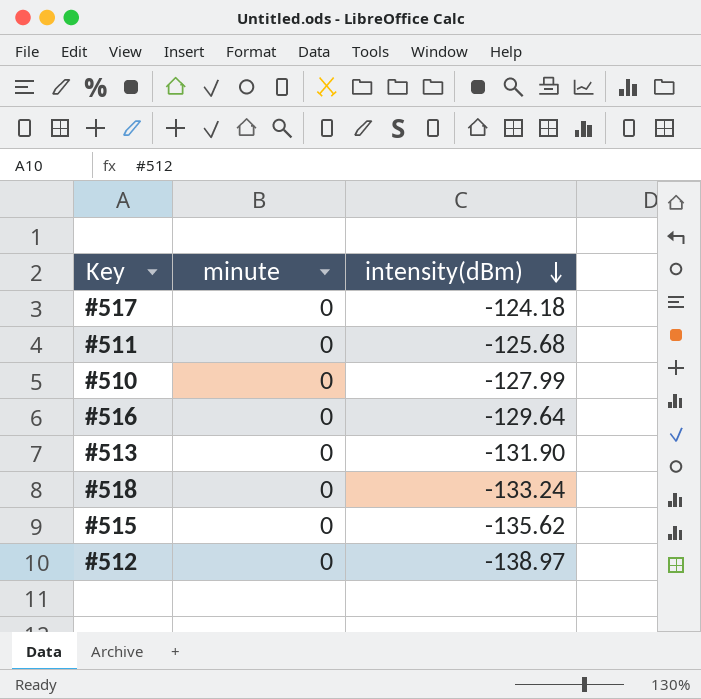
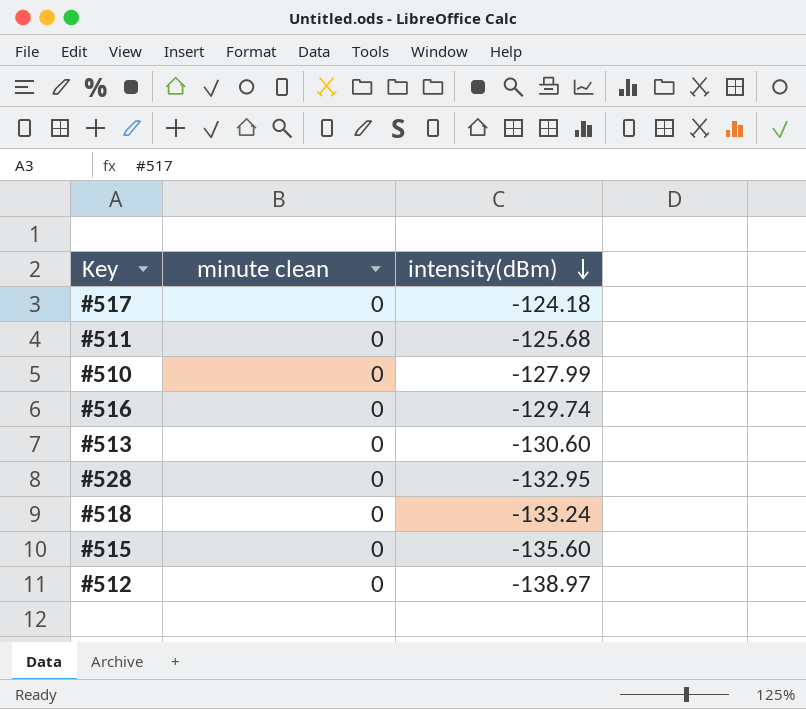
column name: minute -> minute clean
#516 | intensity(dBm): -129.64 -> -129.74
#513 | intensity(dBm): -131.90 -> -130.60
row #528: none -> 0 | -132.95
#515 | intensity(dBm): -135.62 -> -135.60

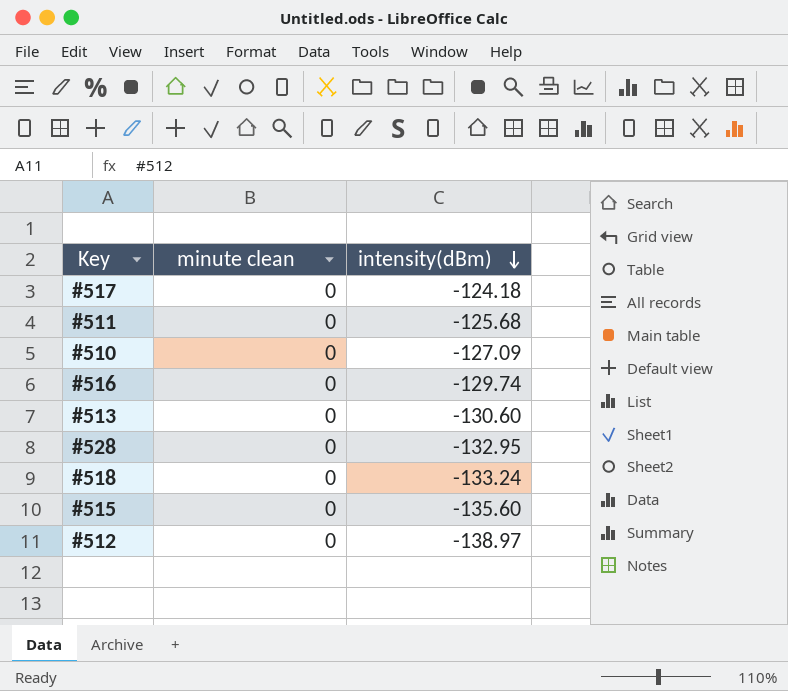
#510 | intensity(dBm): -127.99 -> -127.09

